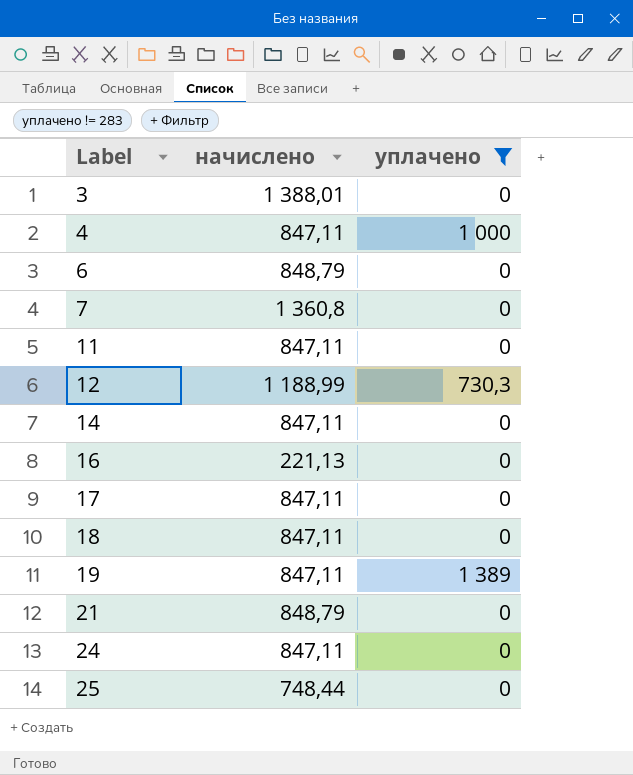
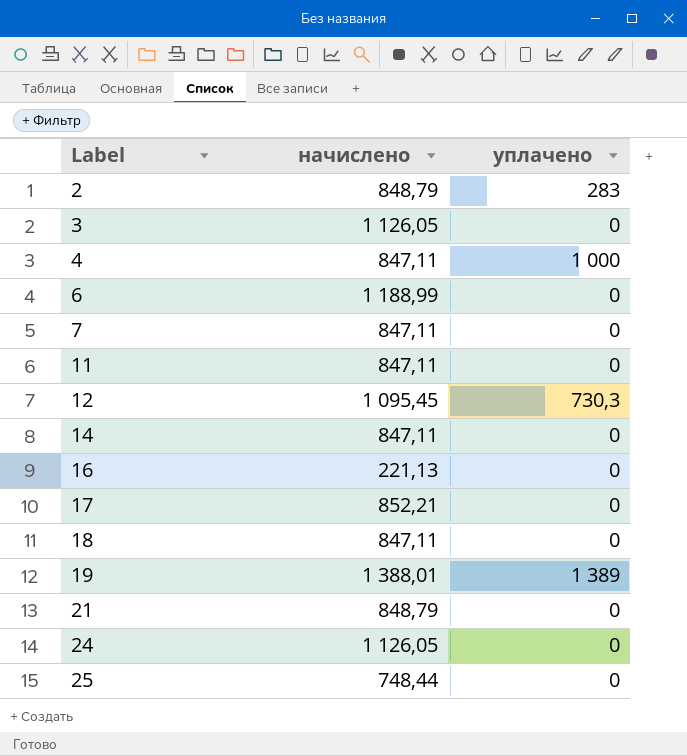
filter: уплачено != 283 -> none
3 | начислено: 1 388,01 -> 1 126,05
6 | начислено: 848,79 -> 1 188,99
7 | начислено: 1 360,8 -> 847,11
12 | начислено: 1 188,99 -> 1 095,45
17 | начислено: 847,11 -> 852,21
19 | начислено: 847,11 -> 1 388,01
24 | начислено: 847,11 -> 1 126,05

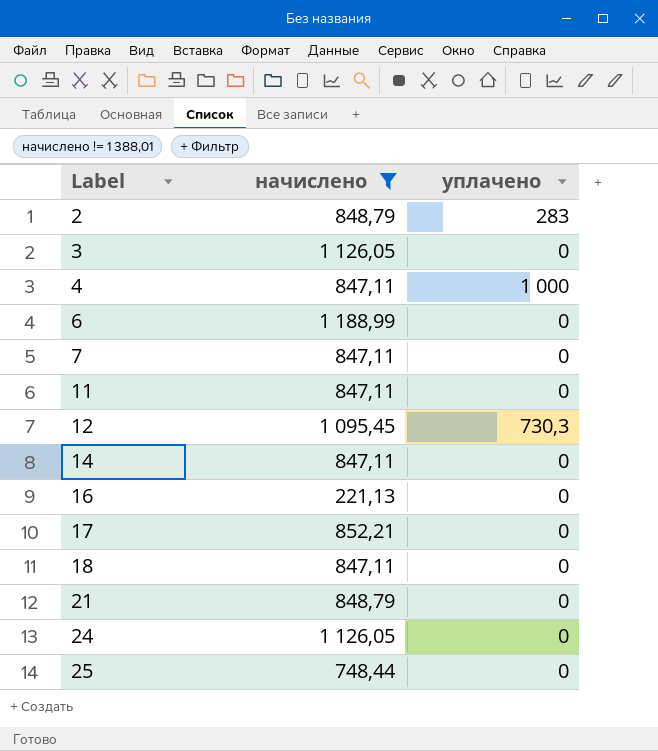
filter: none -> начислено != 1 388,01

